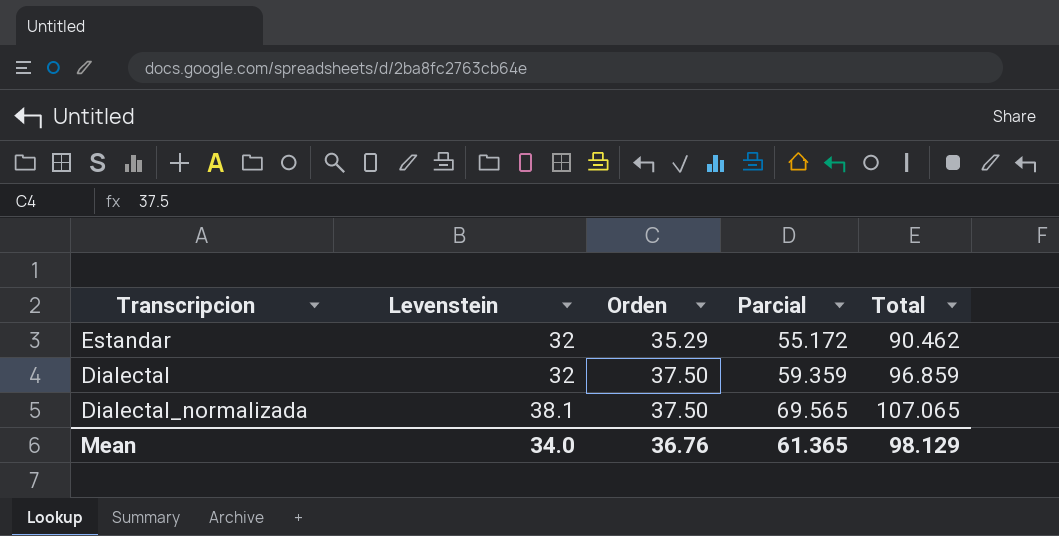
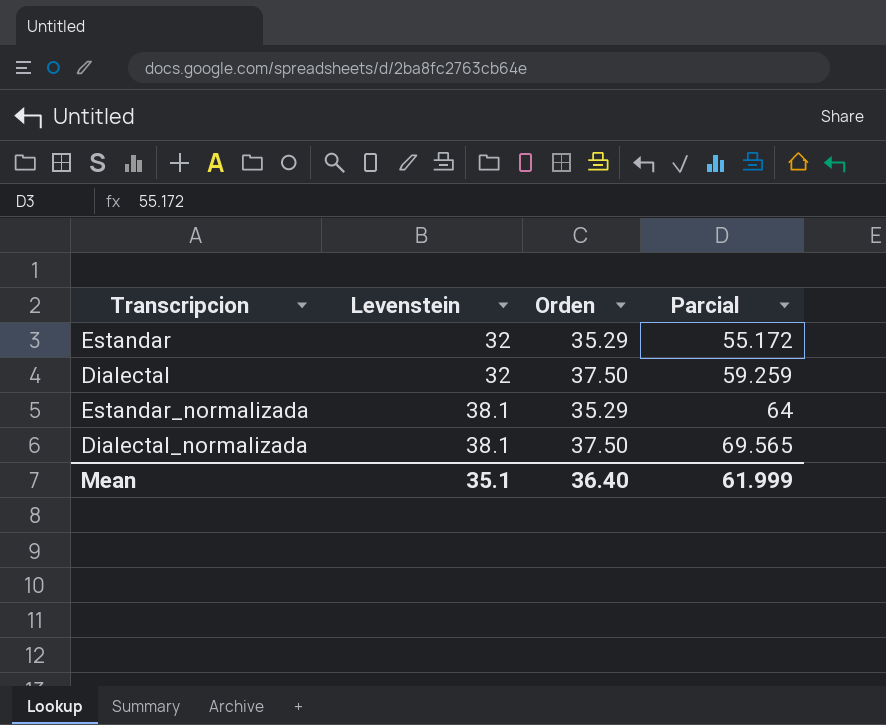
column Total | formula: [Orden] + [Parcial] -> none
Dialectal | Parcial: 59.359 -> 59.259
row Estandar_normalizada: none -> 38.1 | 35.29 | 64
Mean | Levenstein: 34.0 -> 35.1
Mean | Orden: 36.76 -> 36.40
Mean | Parcial: 61.365 -> 61.999

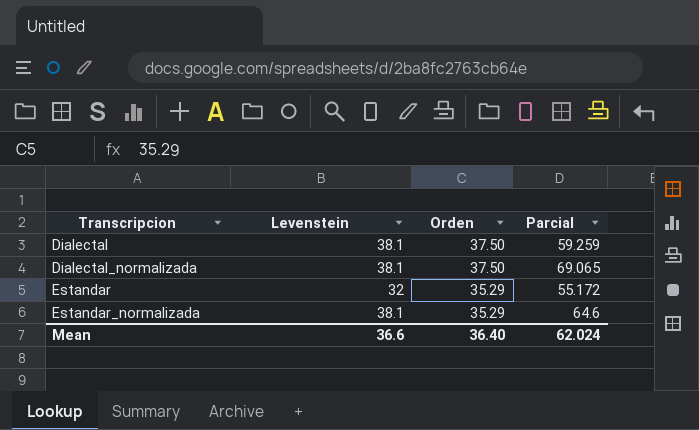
row order: Levenstein ascending -> Transcripcion ascending
Dialectal | Levenstein: 32 -> 38.1
Dialectal_normalizada | Parcial: 69.565 -> 69.065
Estandar_normalizada | Parcial: 64 -> 64.6
Mean | Levenstein: 35.1 -> 36.6
Mean | Parcial: 61.999 -> 62.024

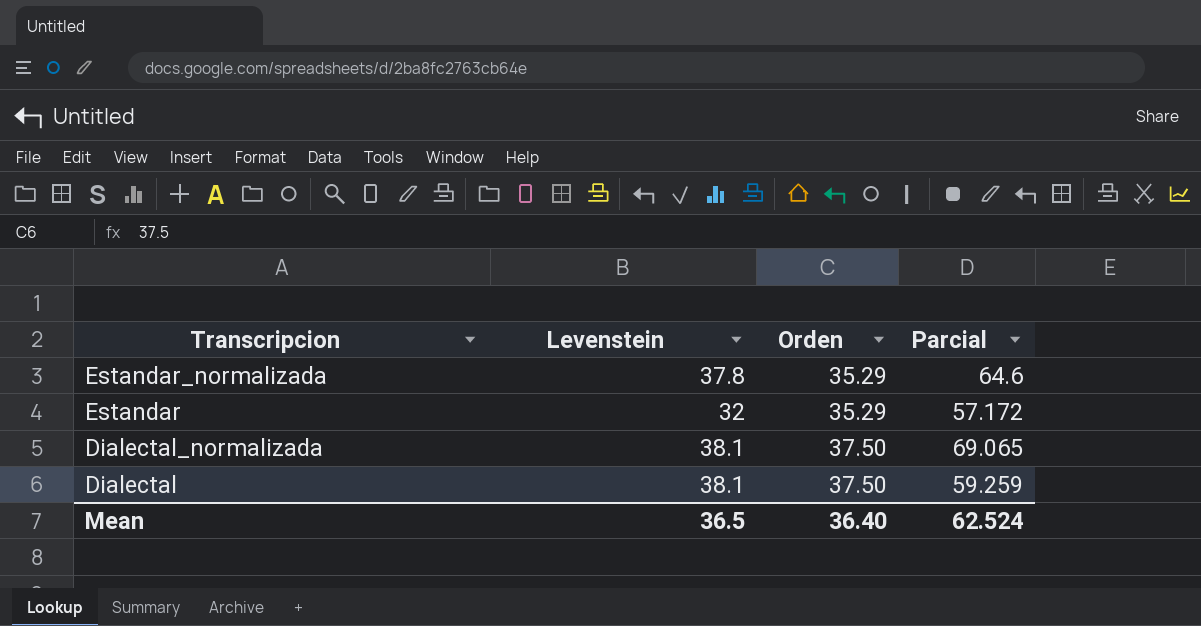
row order: Transcripcion ascending -> Transcripcion descending
Estandar_normalizada | Levenstein: 38.1 -> 37.8
Estandar | Parcial: 55.172 -> 57.172
Mean | Levenstein: 36.6 -> 36.5
Mean | Parcial: 62.024 -> 62.524

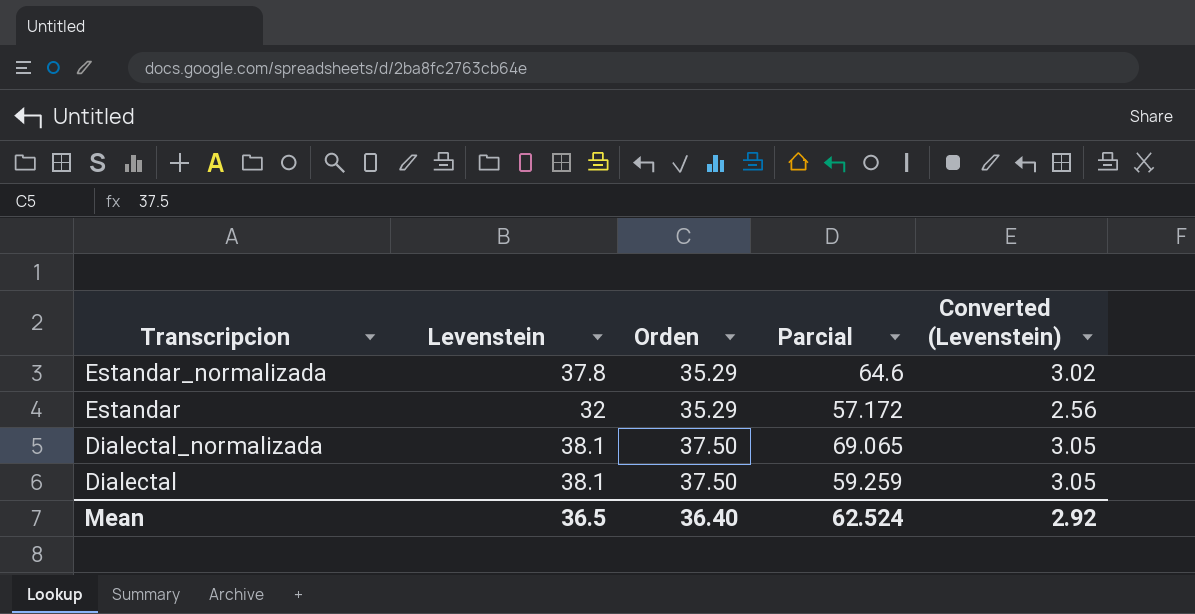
column Converted (Levenstein) | formula: none -> [Levenstein] * 0.08

